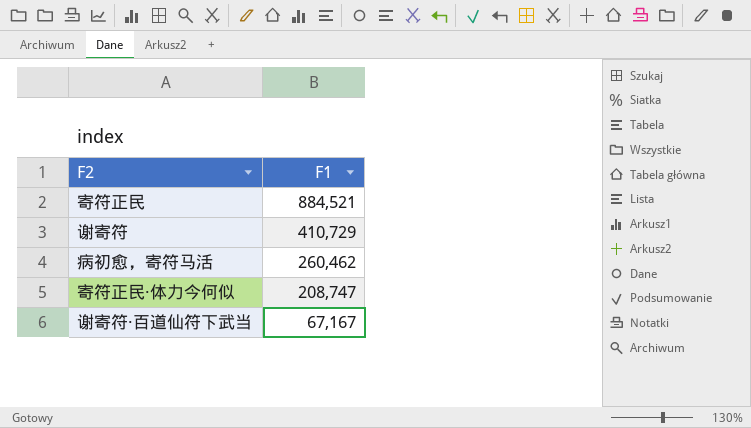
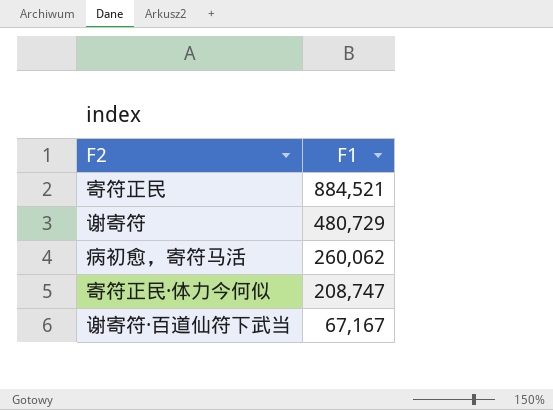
谢寄符 | F1: 410,729 -> 480,729
病初愈，寄符马活 | F1: 260,462 -> 260,062

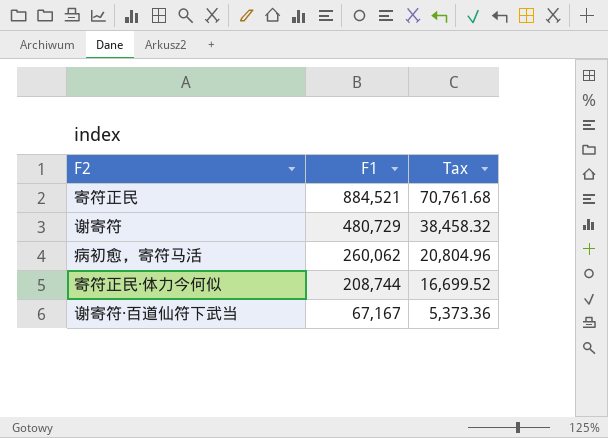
column Tax | formula: none -> [F1] * 0.08
寄符正民·体力今何似 | F1: 208,747 -> 208,744

